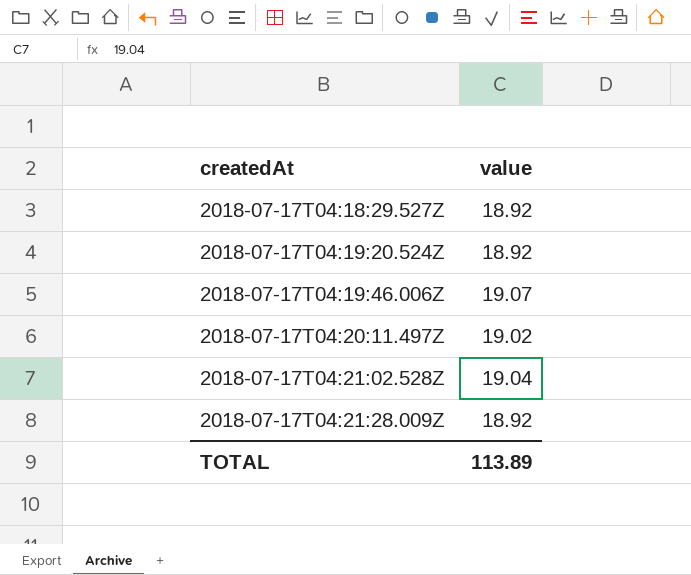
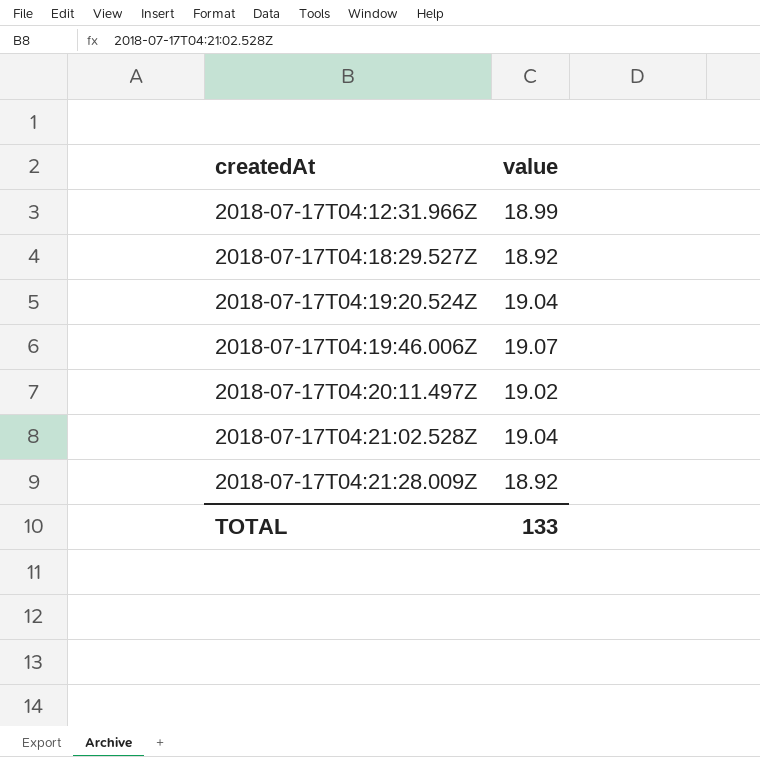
row 2018-07-17T04:12:31.966Z: none -> 18.99
2018-07-17T04:19:20.524Z | value: 18.92 -> 19.04
TOTAL | value: 113.89 -> 133

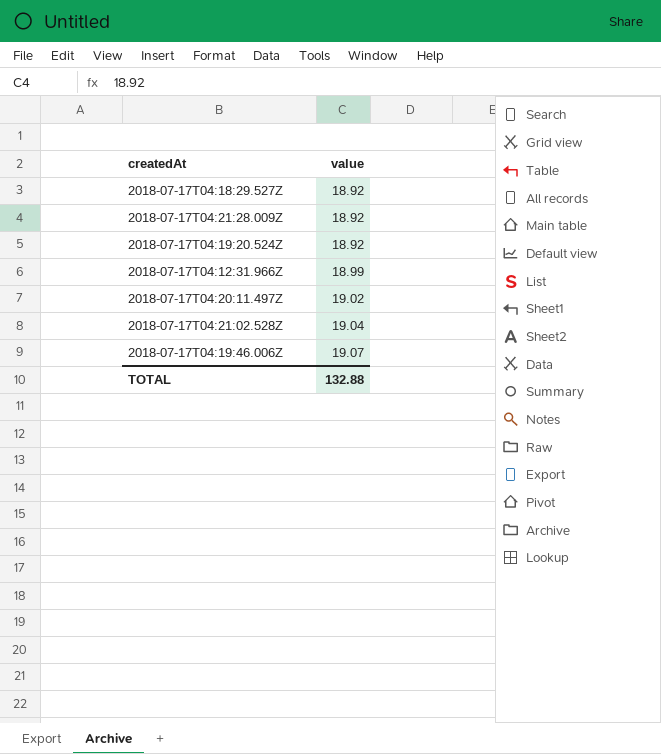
row order: createdAt ascending -> value ascending
2018-07-17T04:19:20.524Z | value: 19.04 -> 18.92
TOTAL | value: 133 -> 132.88

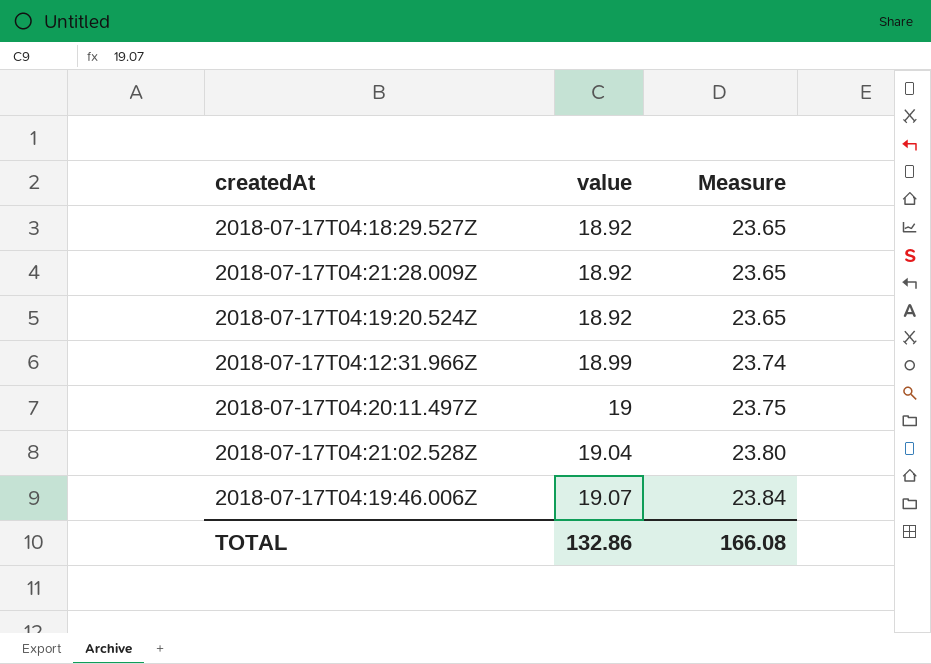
column Measure | formula: none -> [value] * 1.25
2018-07-17T04:20:11.497Z | value: 19.02 -> 19
TOTAL | value: 132.88 -> 132.86

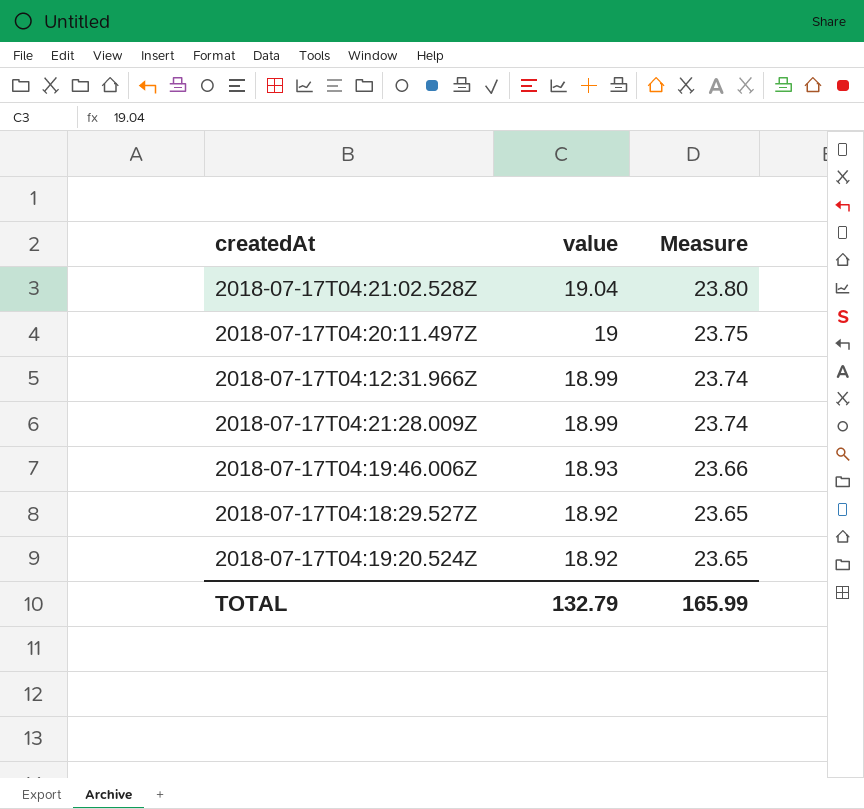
row order: value ascending -> value descending
2018-07-17T04:21:28.009Z | value: 18.92 -> 18.99
2018-07-17T04:21:28.009Z | Measure: 23.65 -> 23.74
2018-07-17T04:19:46.006Z | value: 19.07 -> 18.93
2018-07-17T04:19:46.006Z | Measure: 23.84 -> 23.66
TOTAL | value: 132.86 -> 132.79
TOTAL | Measure: 166.08 -> 165.99

